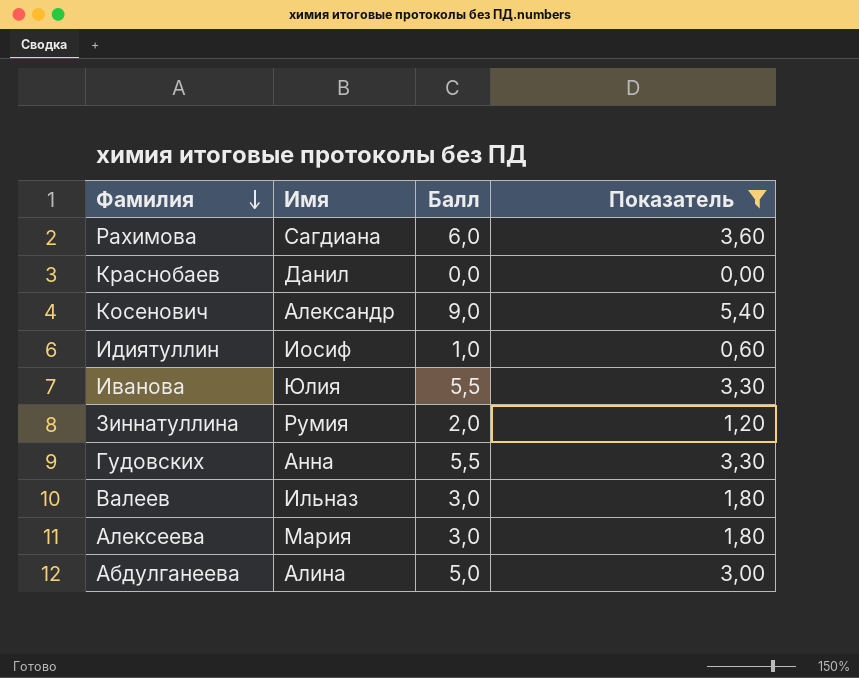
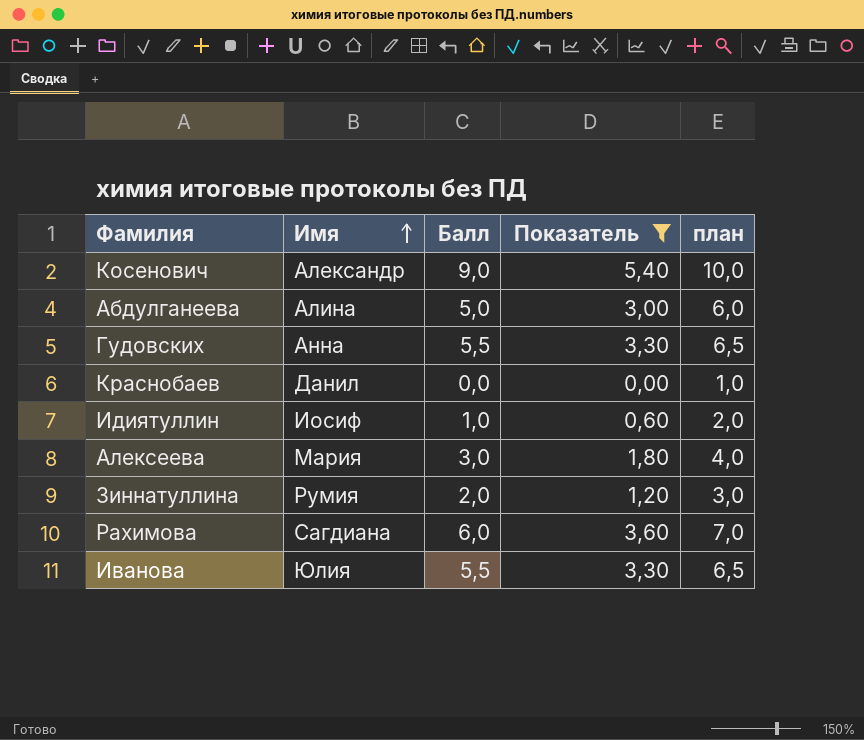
row order: Фамилия descending -> Имя ascending
column план | formula: none -> [Балл] + 1
row Валеев: Ильназ | 3,0 | 1,80 -> none

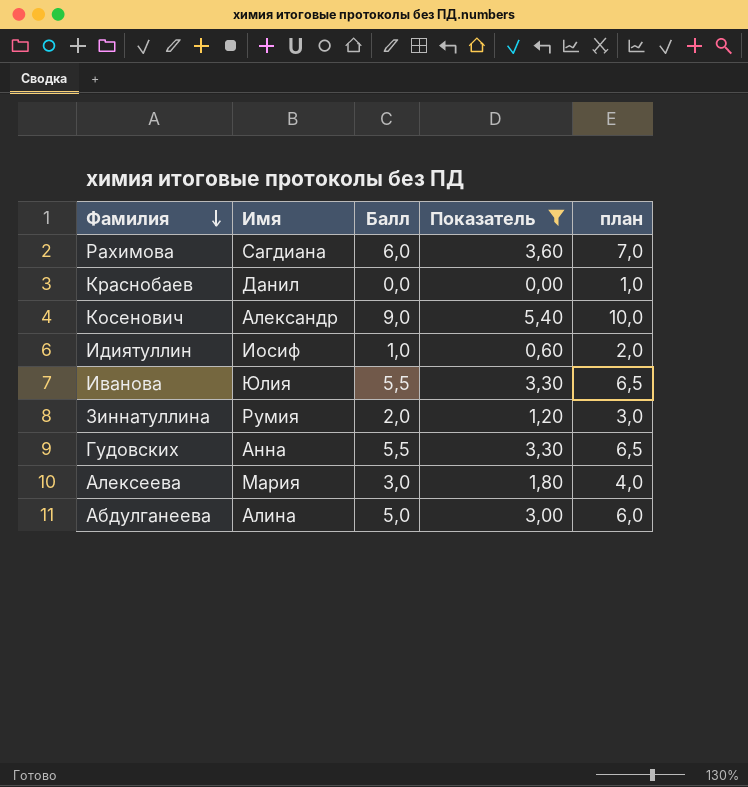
row order: Имя ascending -> Фамилия descending

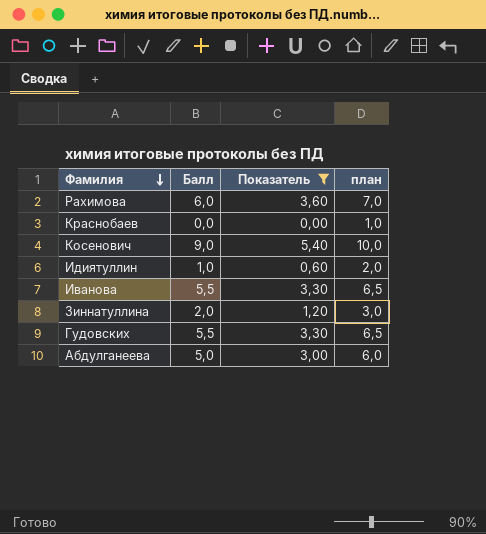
column Имя | position: 2 -> none
row Алексеева: Мария | 3,0 | 1,80 | 4,0 -> none

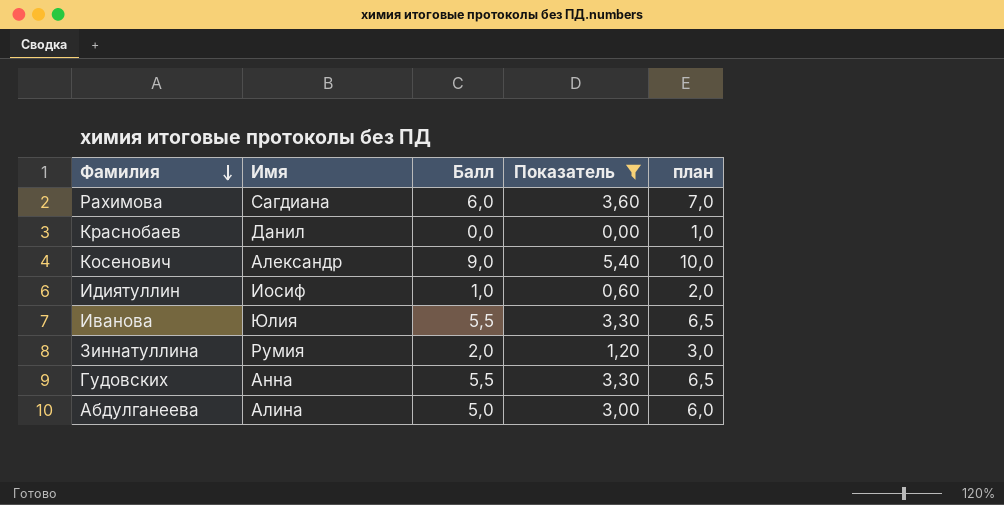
column Имя | position: none -> 2

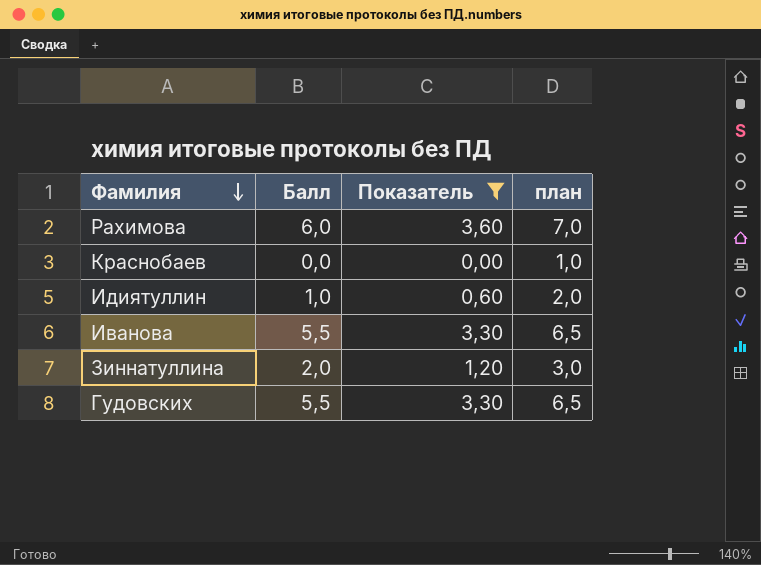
column Имя | position: 2 -> none
row Косенович: Александр | 9,0 | 5,40 | 10,0 -> none
row Абдулганеева: Алина | 5,0 | 3,00 | 6,0 -> none

